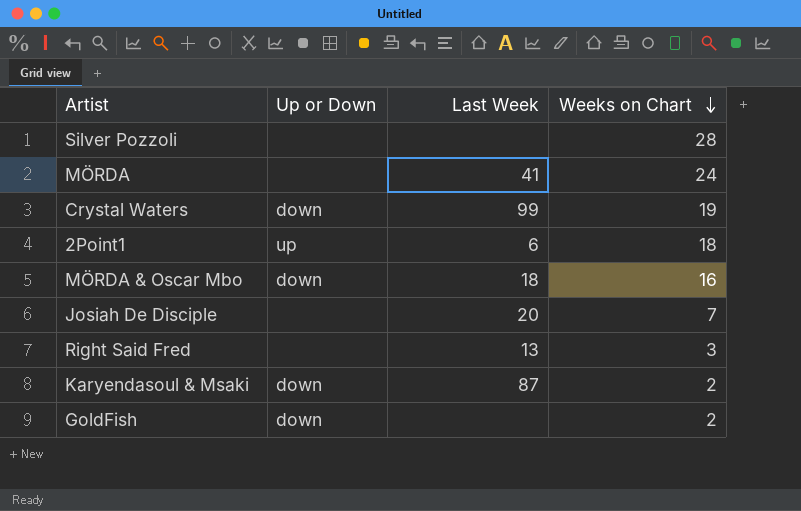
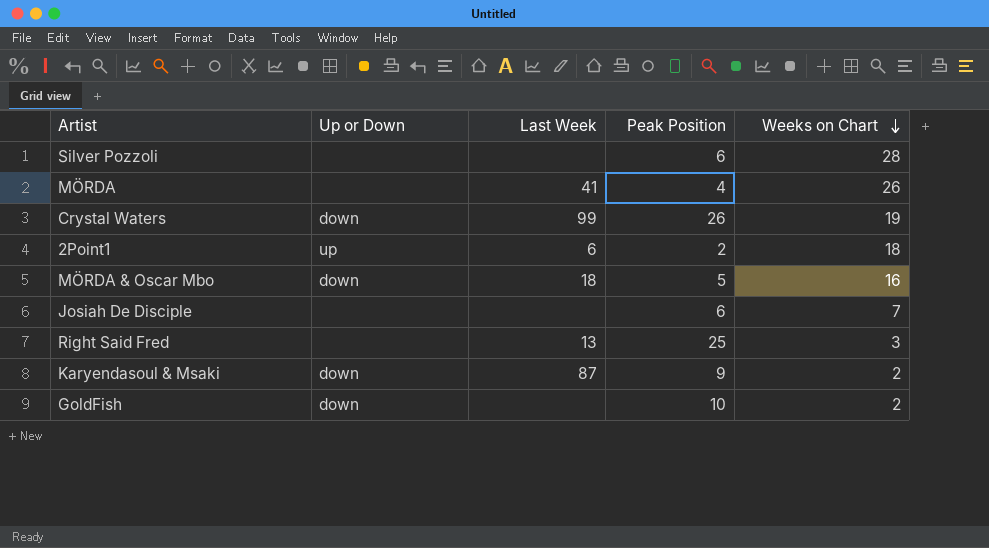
column Peak Position | position: none -> 4
MÖRDA | Weeks on Chart: 24 -> 26
Josiah De Disciple | Last Week: 20 -> none

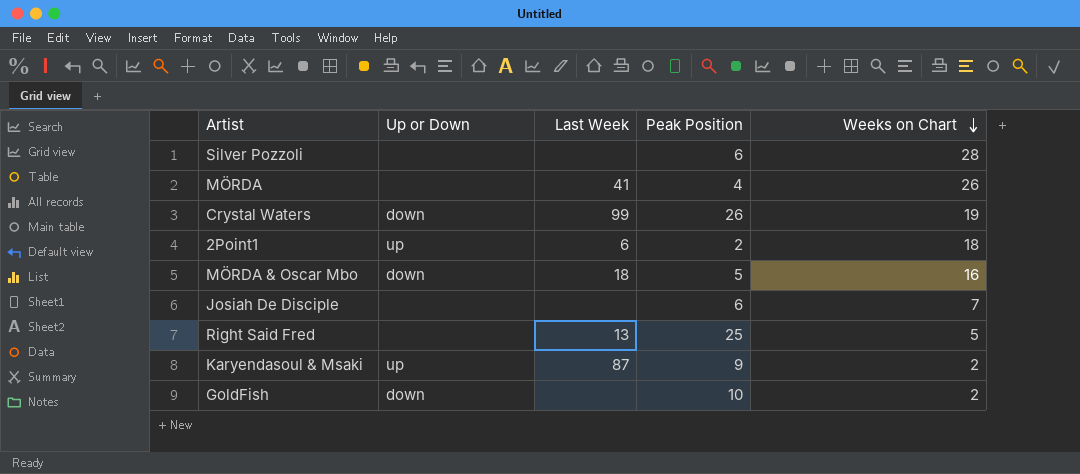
Right Said Fred | Weeks on Chart: 3 -> 5
Karyendasoul & Msaki | Up or Down: down -> up

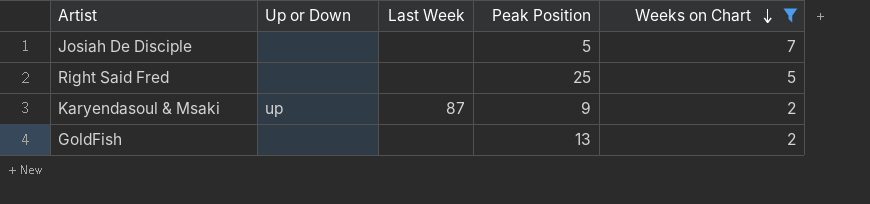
filter: none -> Weeks on Chart <= 7
Josiah De Disciple | Peak Position: 6 -> 5
Right Said Fred | Last Week: 13 -> none
GoldFish | Up or Down: down -> none
GoldFish | Peak Position: 10 -> 13

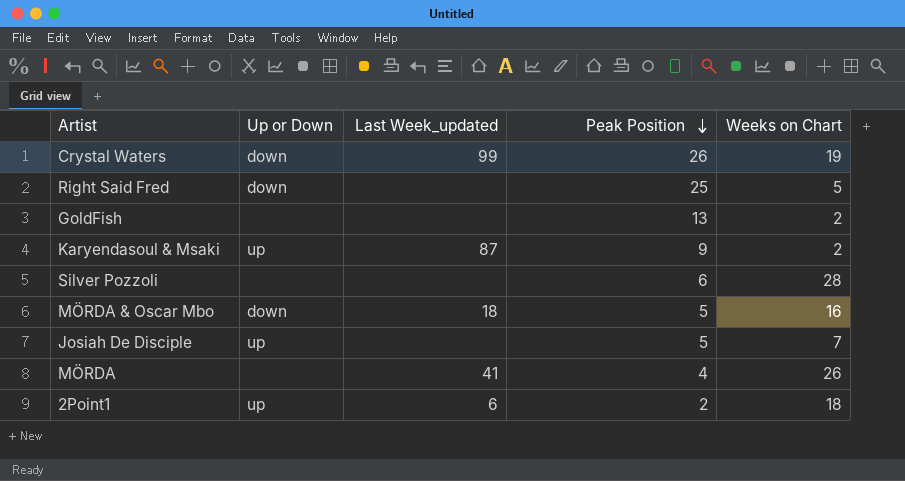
filter: Weeks on Chart <= 7 -> none
row order: Weeks on Chart descending -> Peak Position descending
column name: Last Week -> Last Week_updated
Right Said Fred | Up or Down: none -> down
Josiah De Disciple | Up or Down: none -> up

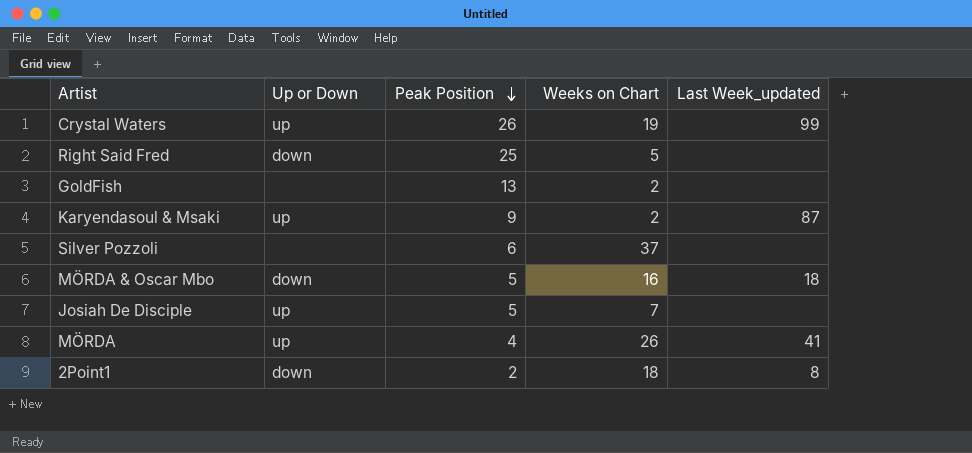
column Last Week_updated | position: 3 -> 5
Crystal Waters | Up or Down: down -> up
Silver Pozzoli | Weeks on Chart: 28 -> 37
MÖRDA | Up or Down: none -> up
2Point1 | Up or Down: up -> down
2Point1 | Last Week_updated: 6 -> 8

